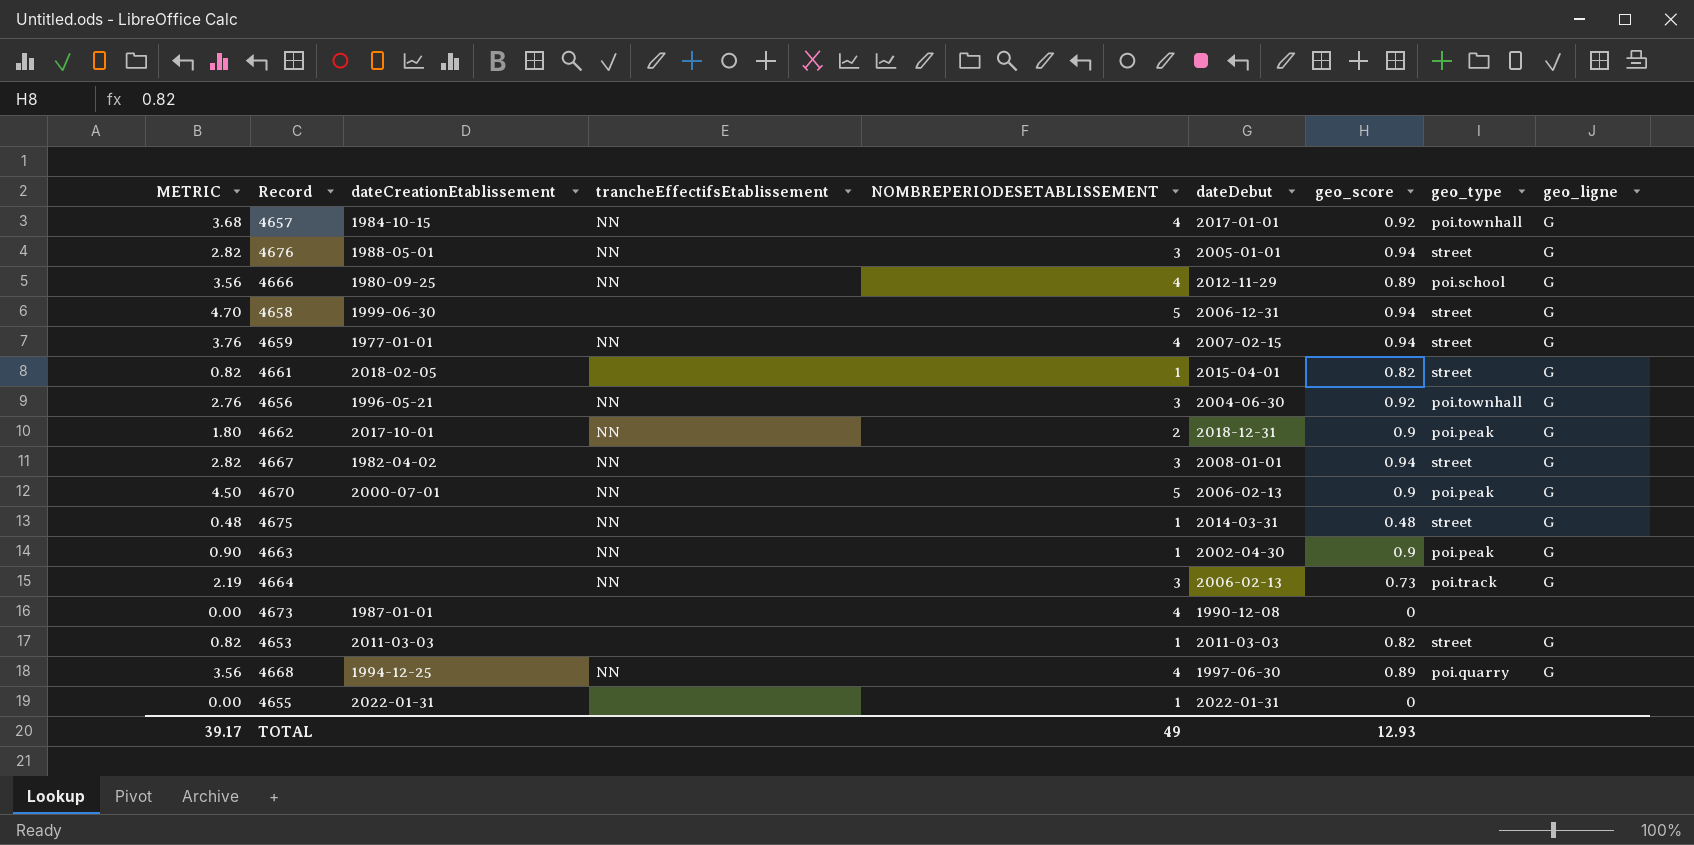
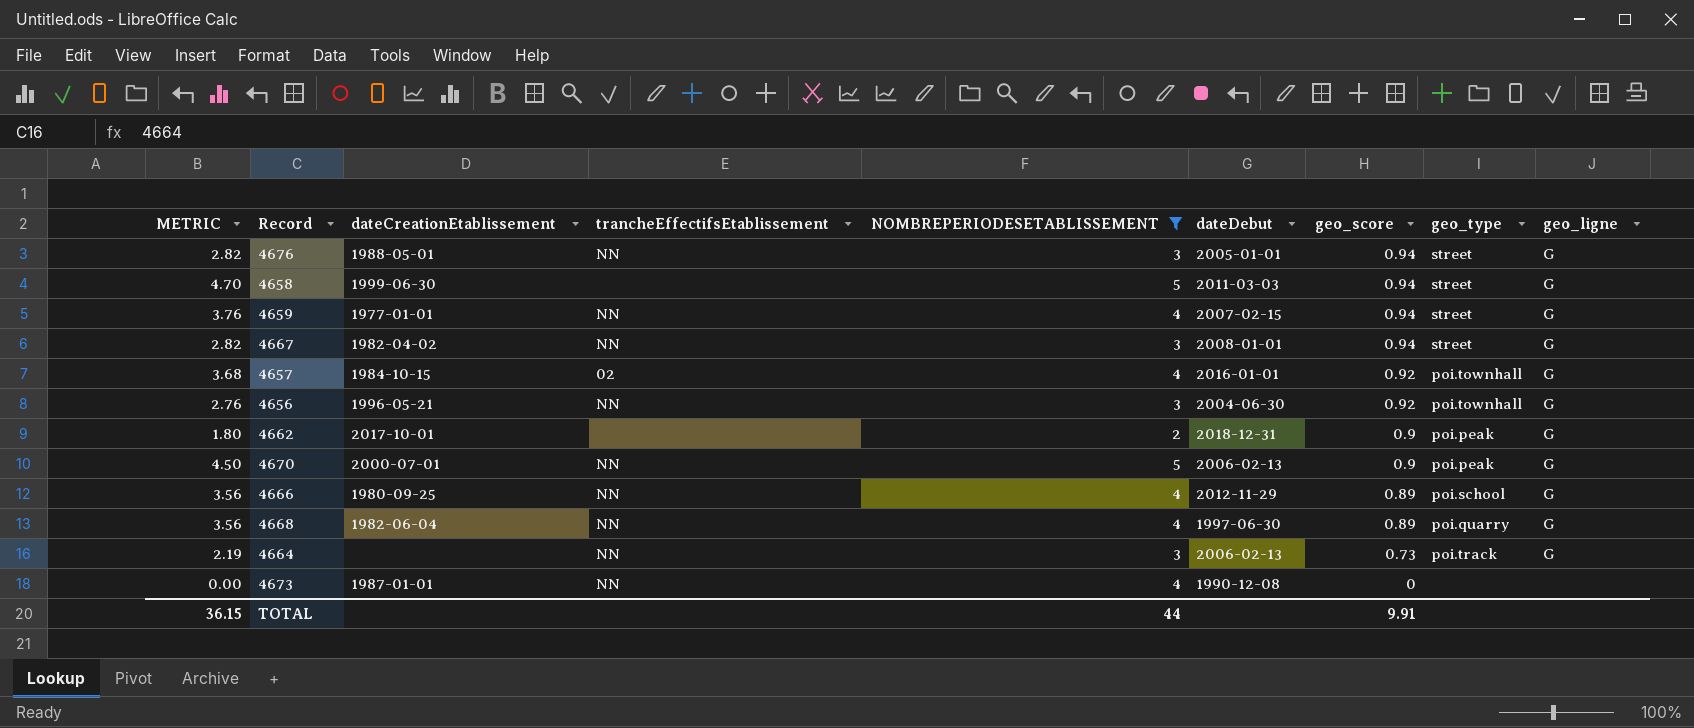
filter: none -> NOMBREPERIODESETABLISSEMENT != 1
row order: none -> geo_score descending
4658 | dateDebut: 2006-12-31 -> 2011-03-03
4657 | trancheEffectifsEtablissement: NN -> 02
4657 | dateDebut: 2017-01-01 -> 2016-01-01
4662 | trancheEffectifsEtablissement: NN -> none
4668 | dateCreationEtablissement: 1994-12-25 -> 1982-06-04
4673 | trancheEffectifsEtablissement: none -> NN
TOTAL | METRIC: 39.17 -> 36.15
TOTAL | NOMBREPERIODESETABLISSEMENT: 49 -> 44
TOTAL | geo_score: 12.93 -> 9.91

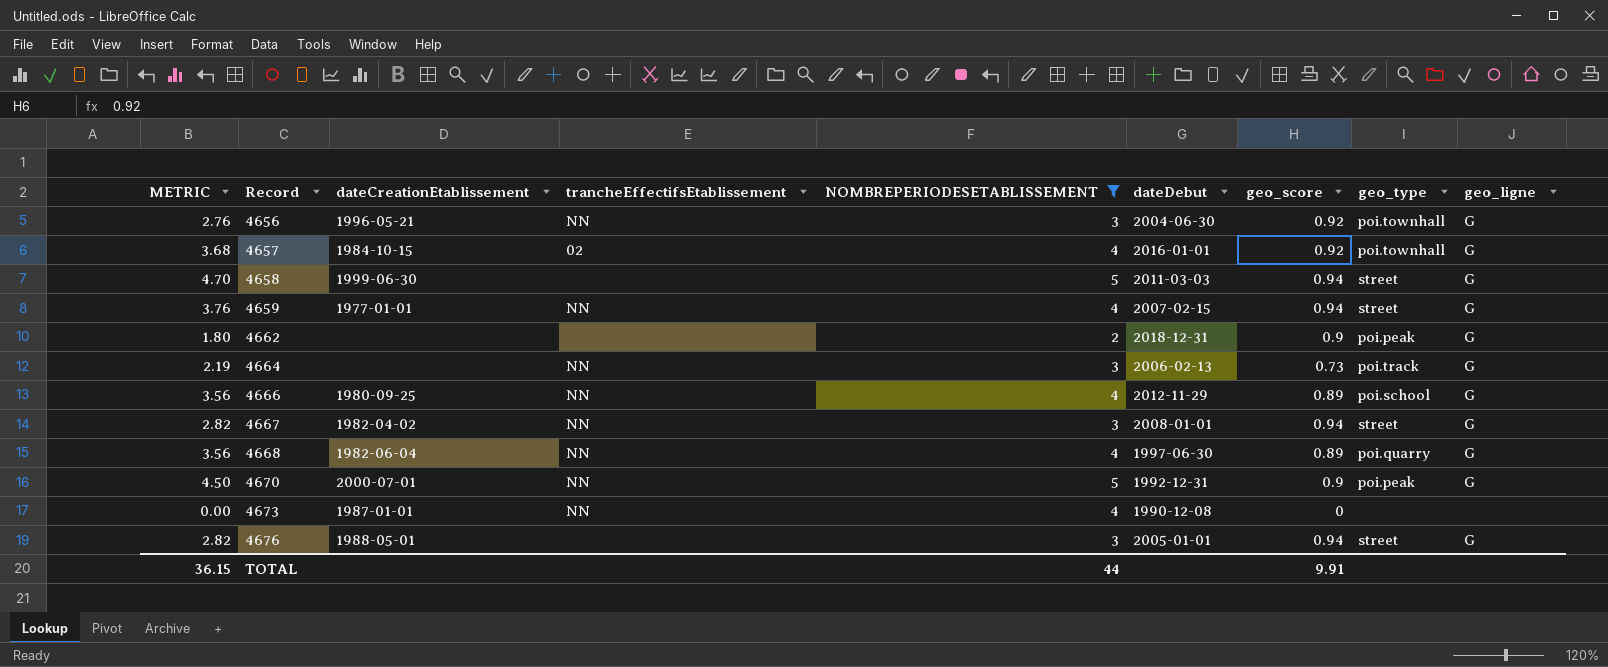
row order: geo_score descending -> Record ascending
4662 | dateCreationEtablissement: 2017-10-01 -> none
4670 | dateDebut: 2006-02-13 -> 1992-12-31
4676 | trancheEffectifsEtablissement: NN -> none

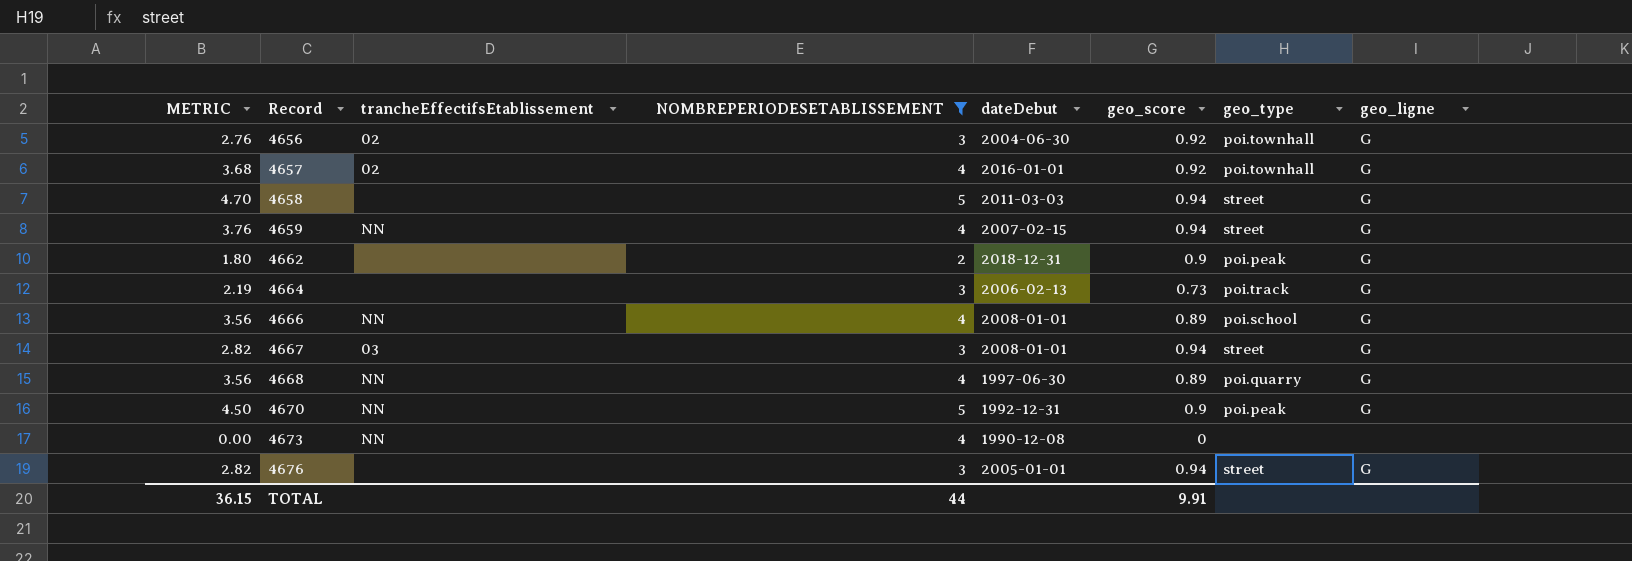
column dateCreationEtablissement | position: 3 -> none
4656 | trancheEffectifsEtablissement: NN -> 02
4664 | trancheEffectifsEtablissement: NN -> none
4666 | dateDebut: 2012-11-29 -> 2008-01-01
4667 | trancheEffectifsEtablissement: NN -> 03

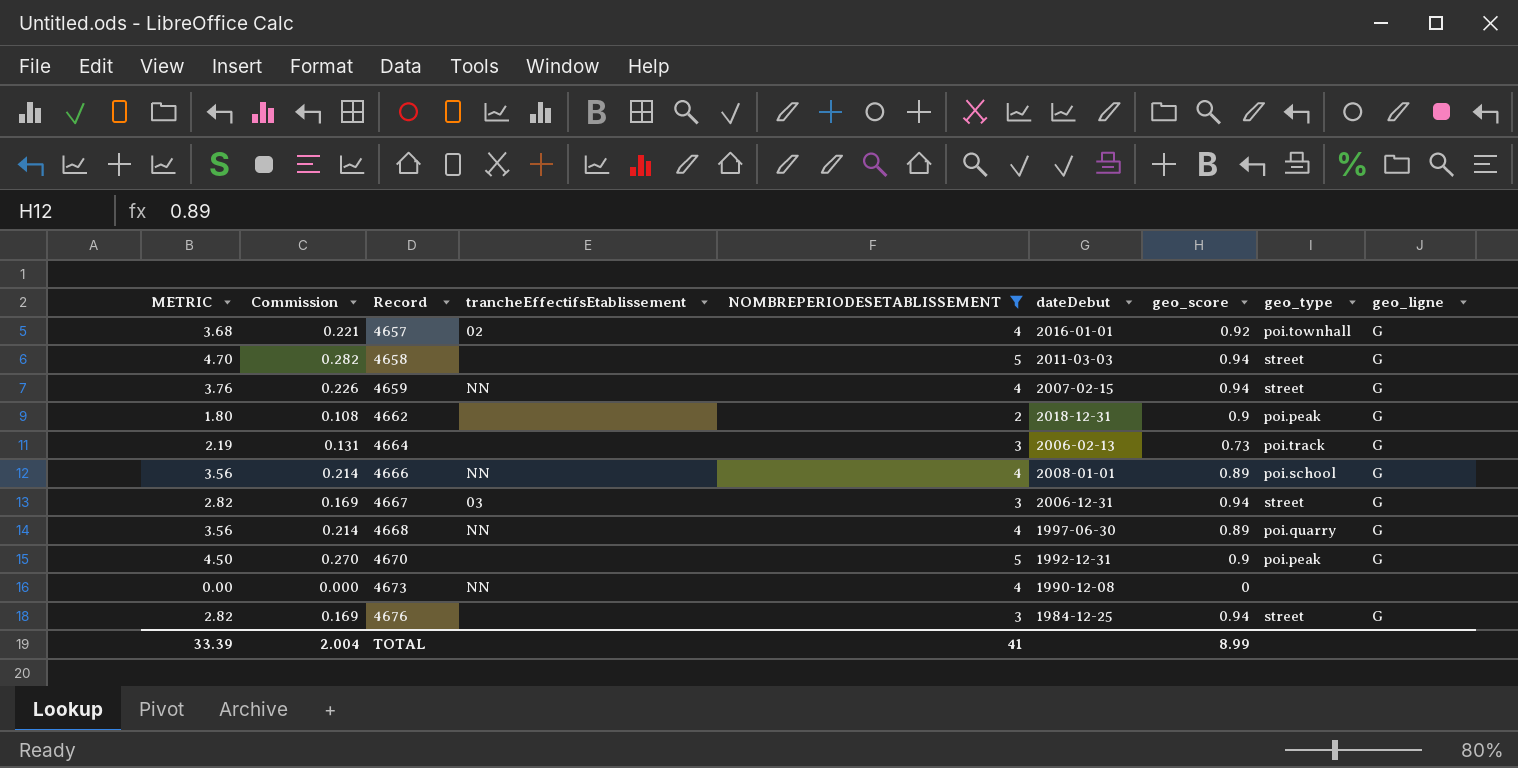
column Commission | formula: none -> [METRIC] * 0.06
row 4656: 2.76 | 02 | 3 | 2004-06-30 | 0.92 | poi.townhall | G -> none
4667 | dateDebut: 2008-01-01 -> 2006-12-31
4670 | trancheEffectifsEtablissement: NN -> none
4676 | dateDebut: 2005-01-01 -> 1984-12-25
TOTAL | METRIC: 36.15 -> 33.39
TOTAL | NOMBREPERIODESETABLISSEMENT: 44 -> 41
TOTAL | geo_score: 9.91 -> 8.99

